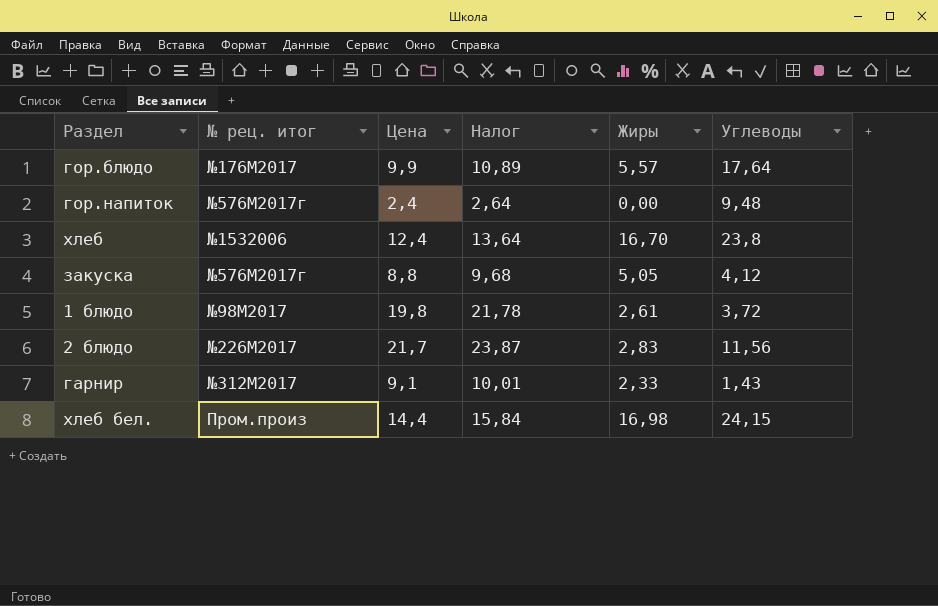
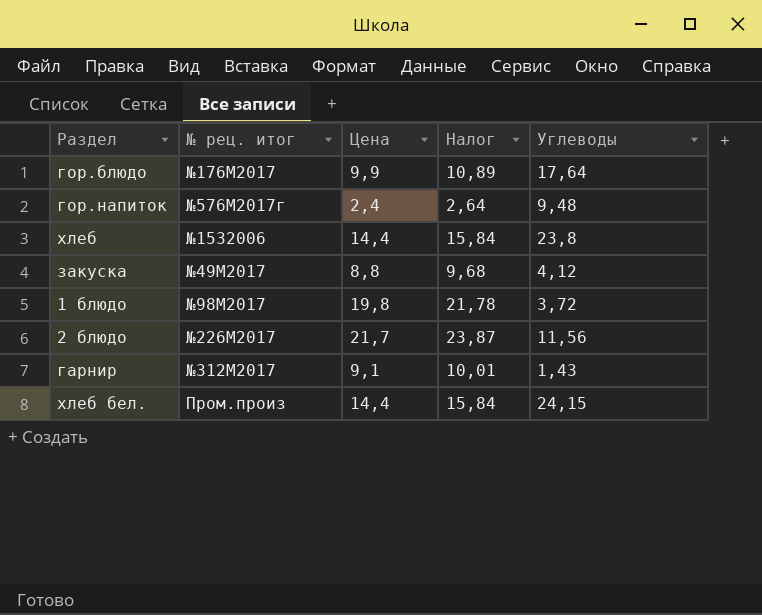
column Жиры | position: 5 -> none
хлеб | Цена: 12,4 -> 14,4
хлеб | Налог: 13,64 -> 15,84
закуска | № рец. итог: №576М2017г -> №49М2017

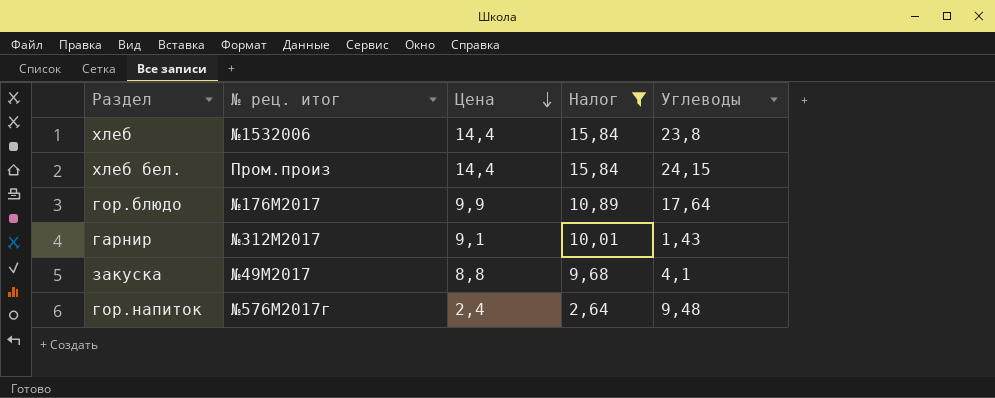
filter: none -> Налог <= 15,84
row order: none -> Цена descending
закуска | Углеводы: 4,12 -> 4,1

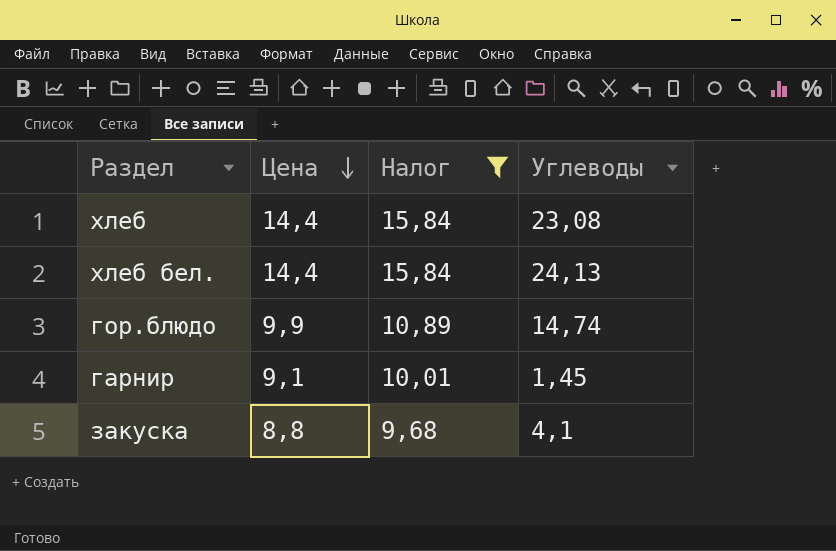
column № рец. итог | position: 2 -> none
row гор.напиток: №576М2017г | 2,4 | 2,64 | 9,48 -> none
хлеб | Углеводы: 23,8 -> 23,08
хлеб бел. | Углеводы: 24,15 -> 24,13
гор.блюдо | Углеводы: 17,64 -> 14,74
гарнир | Углеводы: 1,43 -> 1,45

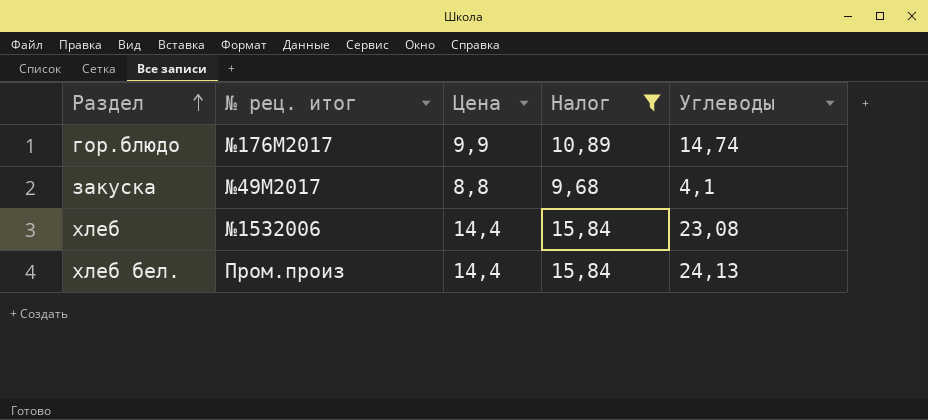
row order: Цена descending -> Раздел ascending
column № рец. итог | position: none -> 2
row гарнир: 9,1 | 10,01 | 1,45 -> none

